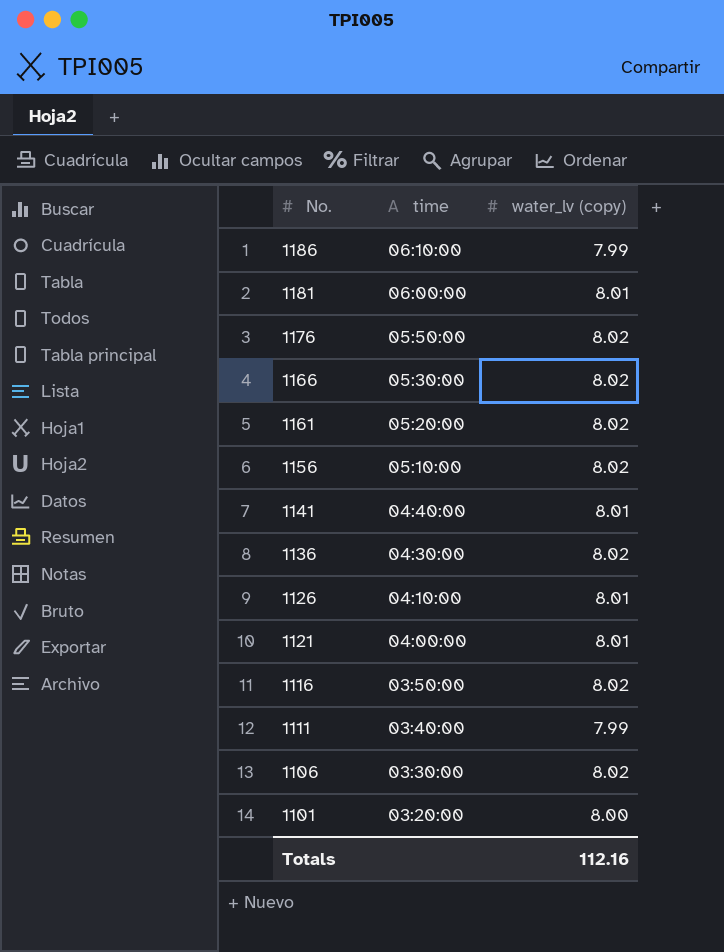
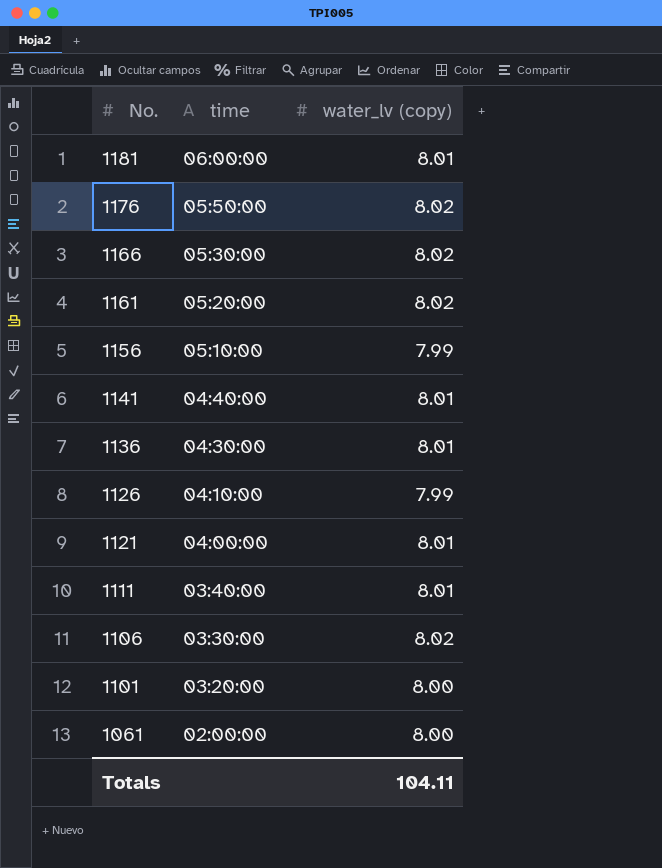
row 1186: 06:10:00 | 7.99 -> none
row 1116: 03:50:00 | 8.02 -> none
1156 | water_lv (copy): 8.02 -> 7.99
1136 | water_lv (copy): 8.02 -> 8.01
1126 | water_lv (copy): 8.01 -> 7.99
1111 | water_lv (copy): 7.99 -> 8.01
row 1061: none -> 02:00:00 | 8.00
Totals | water_lv (copy): 112.16 -> 104.11

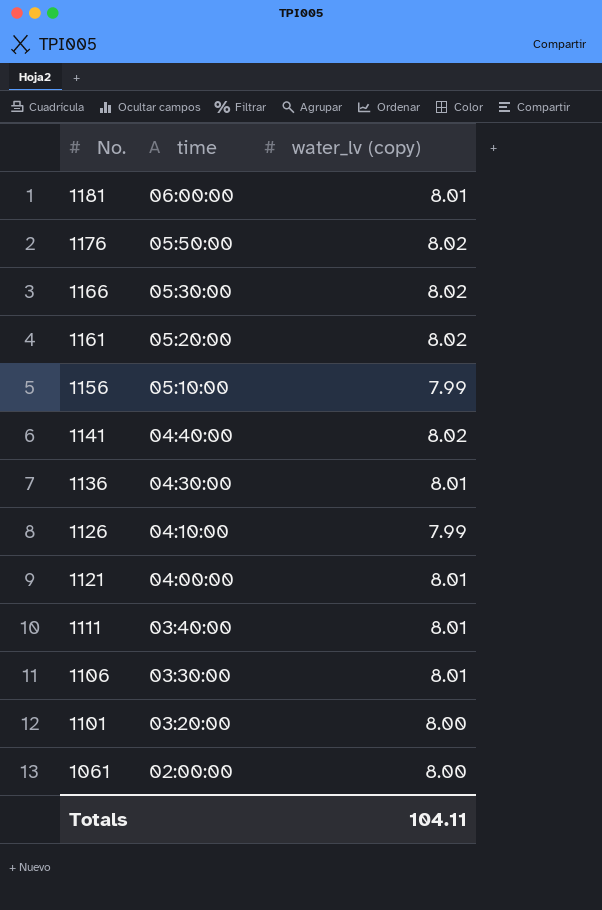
1141 | water_lv (copy): 8.01 -> 8.02
1106 | water_lv (copy): 8.02 -> 8.01

